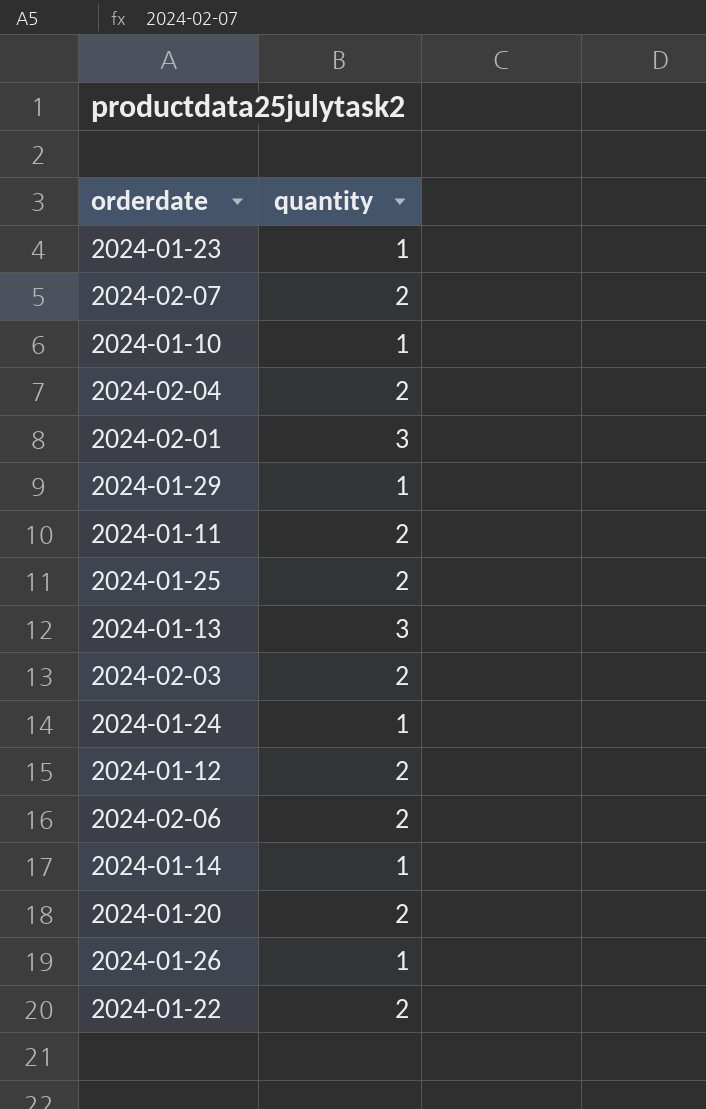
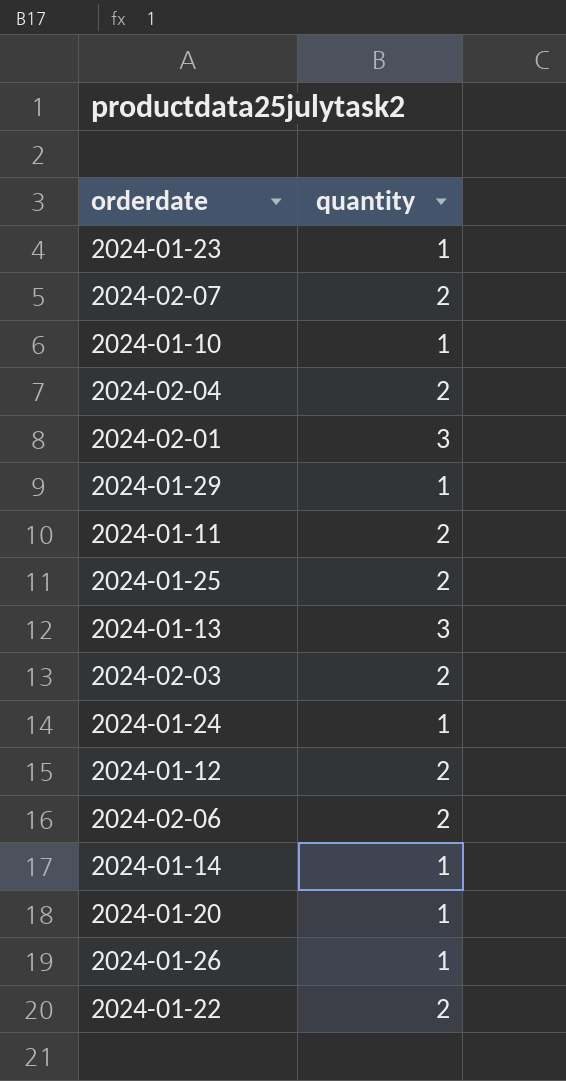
2024-01-20 | quantity: 2 -> 1

